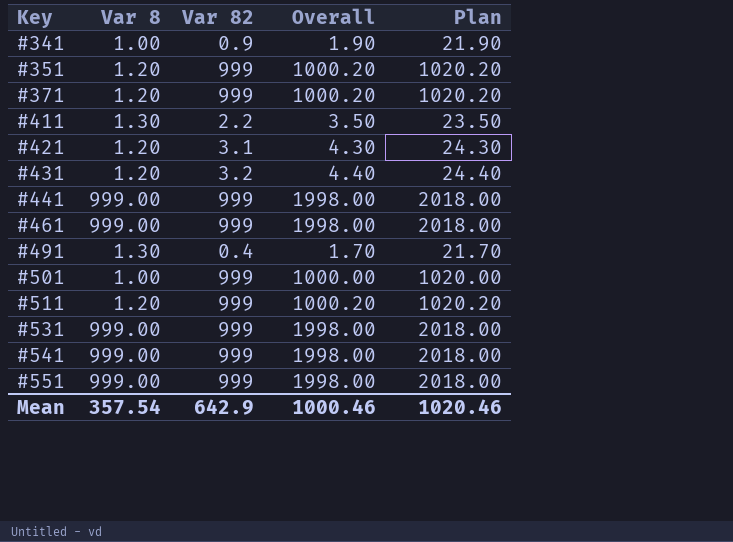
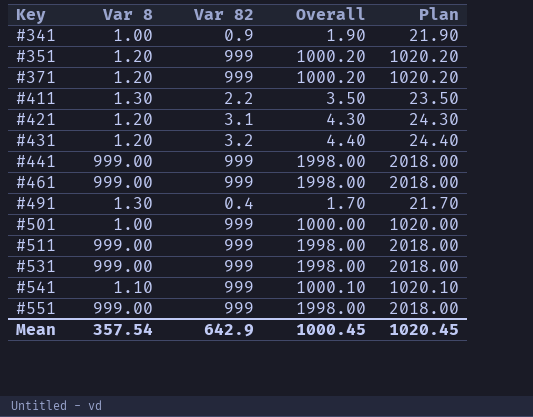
#511 | Var 8: 1.20 -> 999.00
#511 | Overall: 1000.20 -> 1998.00
#511 | Plan: 1020.20 -> 2018.00
#541 | Var 8: 999.00 -> 1.10
#541 | Overall: 1998.00 -> 1000.10
#541 | Plan: 2018.00 -> 1020.10
Mean | Overall: 1000.46 -> 1000.45
Mean | Plan: 1020.46 -> 1020.45

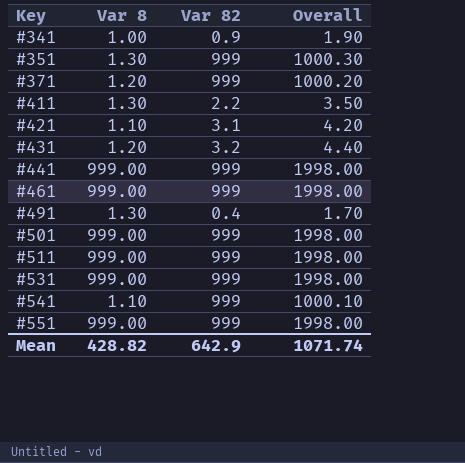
column Plan | formula: [Overall] + 20 -> none
#351 | Var 8: 1.20 -> 1.30
#351 | Overall: 1000.20 -> 1000.30
#421 | Var 8: 1.20 -> 1.10
#421 | Overall: 4.30 -> 4.20
#501 | Var 8: 1.00 -> 999.00
#501 | Overall: 1000.00 -> 1998.00
Mean | Var 8: 357.54 -> 428.82
Mean | Overall: 1000.45 -> 1071.74

